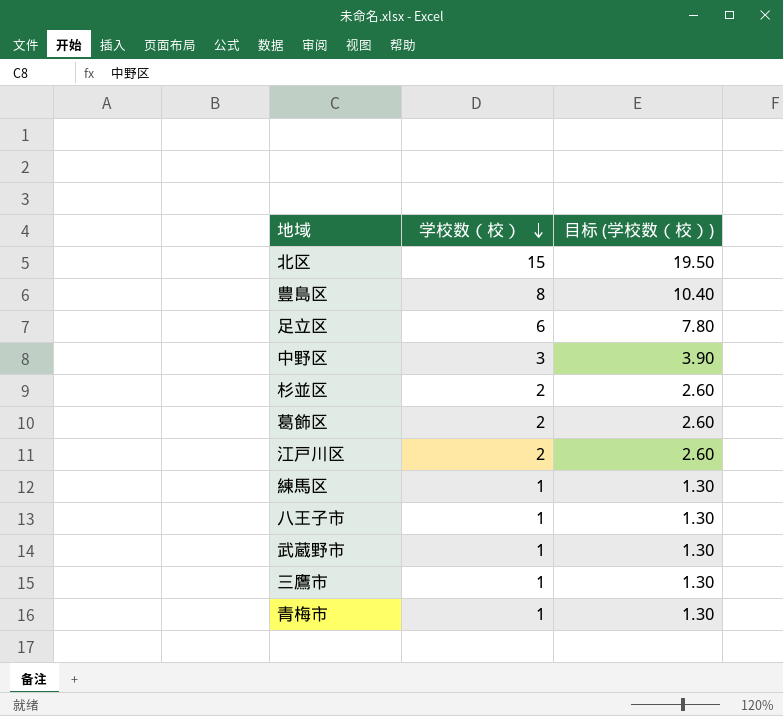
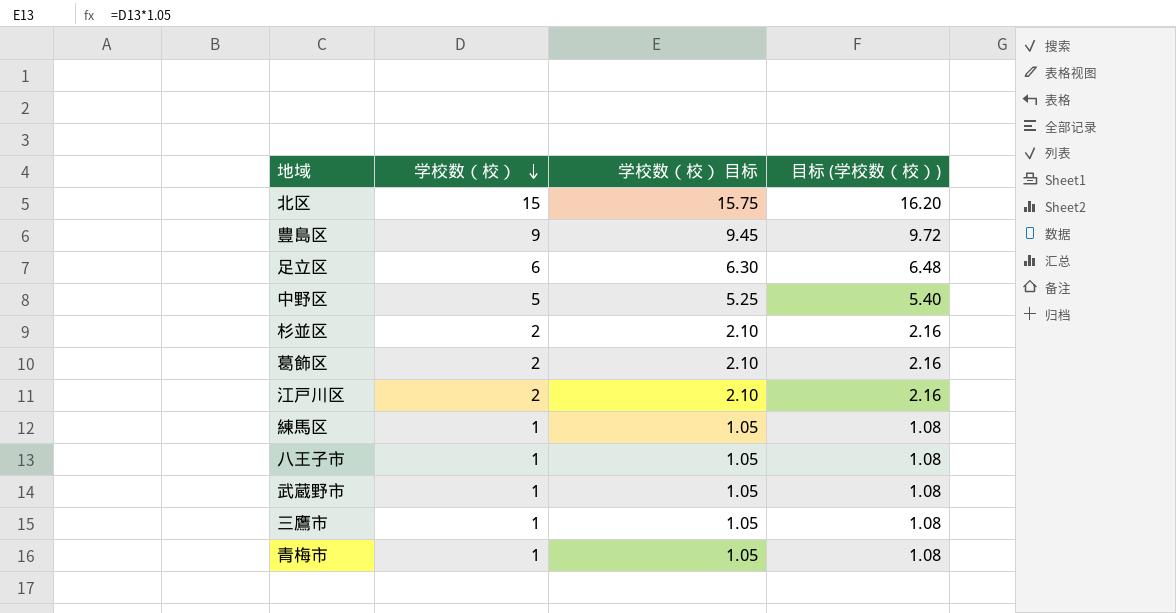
column 学校数（校） 目标 | formula: none -> [学校数（校）] * 1.05
column 目标 (学校数（校）) | formula: [学校数（校）] * 1.3 -> [学校数（校）] * 1.08
豊島区 | 学校数（校）: 8 -> 9
中野区 | 学校数（校）: 3 -> 5

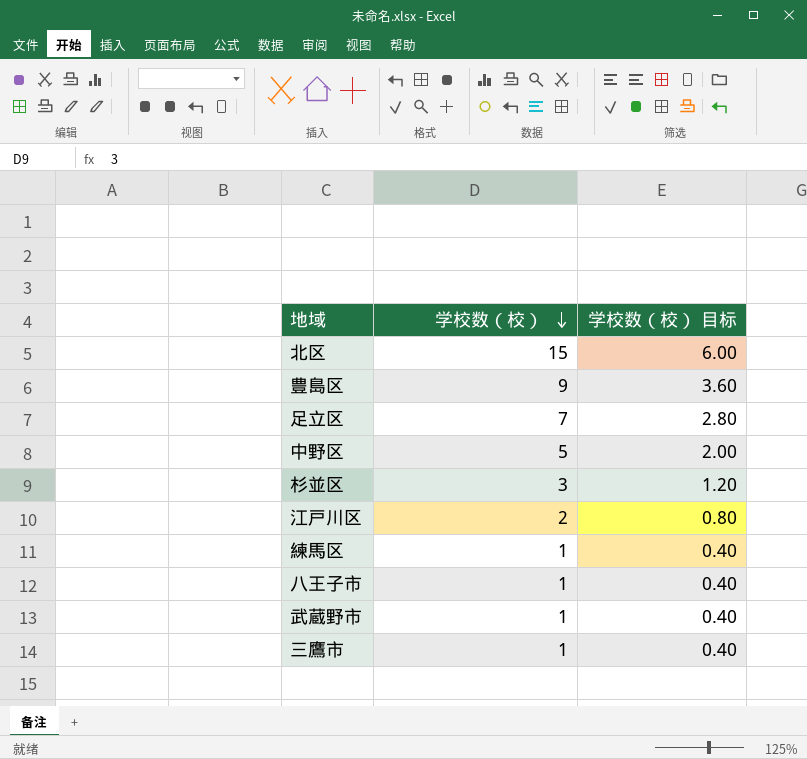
column 目标 (学校数（校）) | formula: [学校数（校）] * 1.08 -> none
column 学校数（校） 目标 | formula: [学校数（校）] * 1.05 -> [学校数（校）] * 0.4
row 葛飾区: 2 | 2.10 | 2.16 -> none
row 青梅市: 1 | 1.05 | 1.08 -> none
足立区 | 学校数（校）: 6 -> 7
杉並区 | 学校数（校）: 2 -> 3

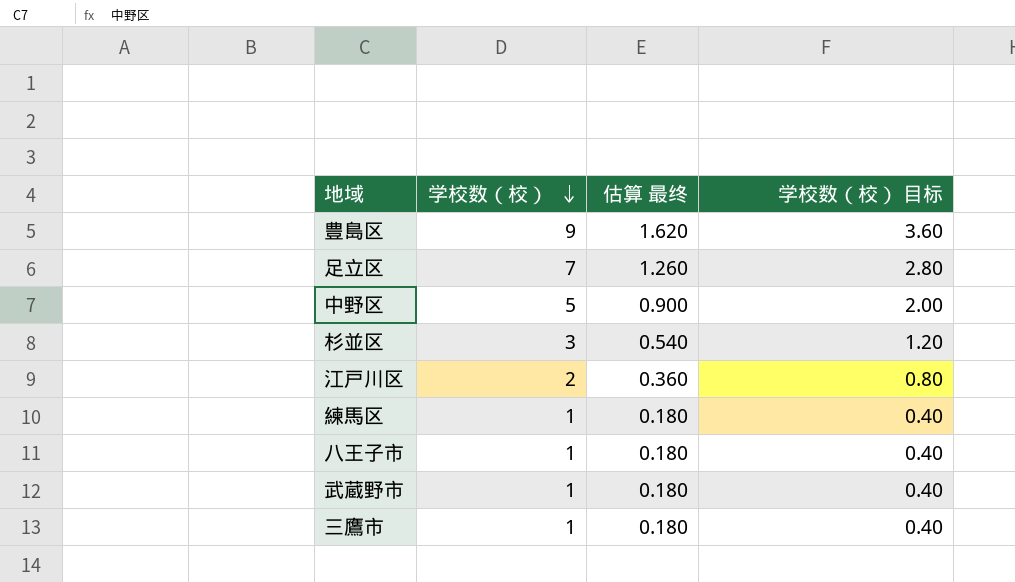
column 估算 最终 | formula: none -> [学校数（校）] * 0.18
row 北区: 15 | 6.00 -> none

